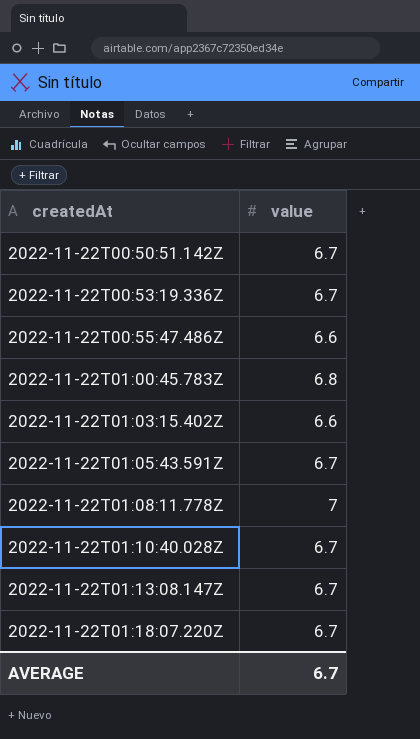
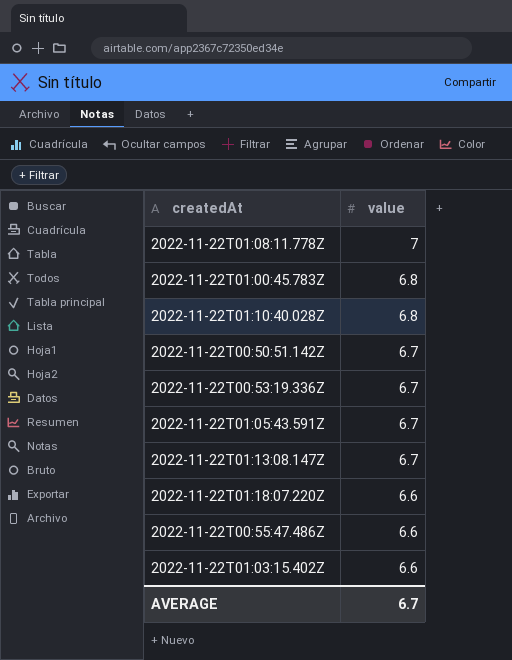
row order: createdAt ascending -> value descending
2022-11-22T01:10:40.028Z | value: 6.7 -> 6.8
2022-11-22T01:18:07.220Z | value: 6.7 -> 6.6

